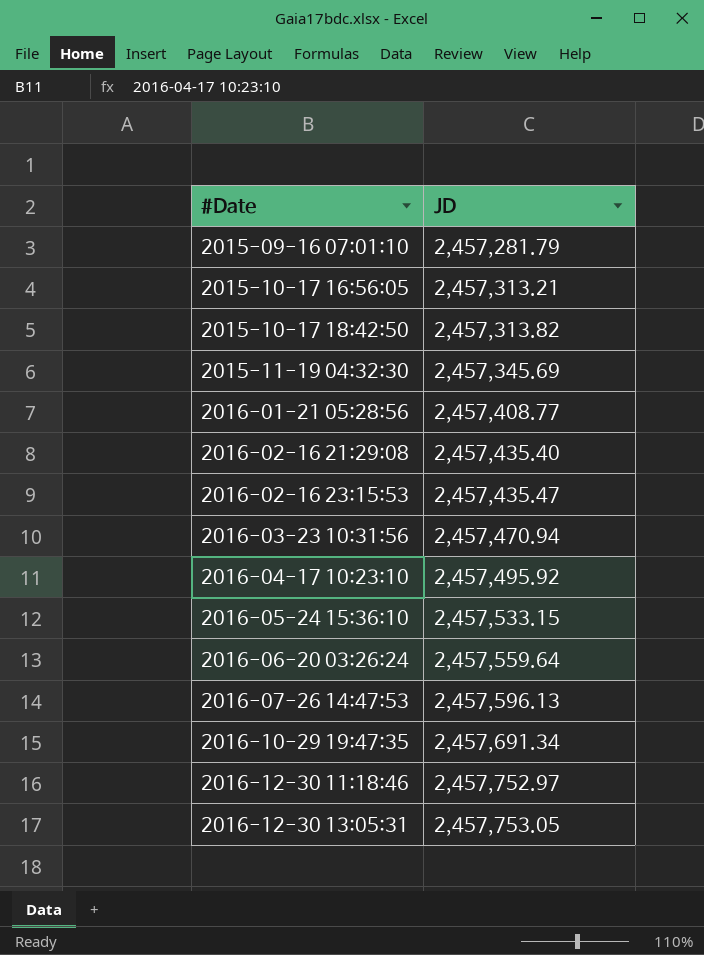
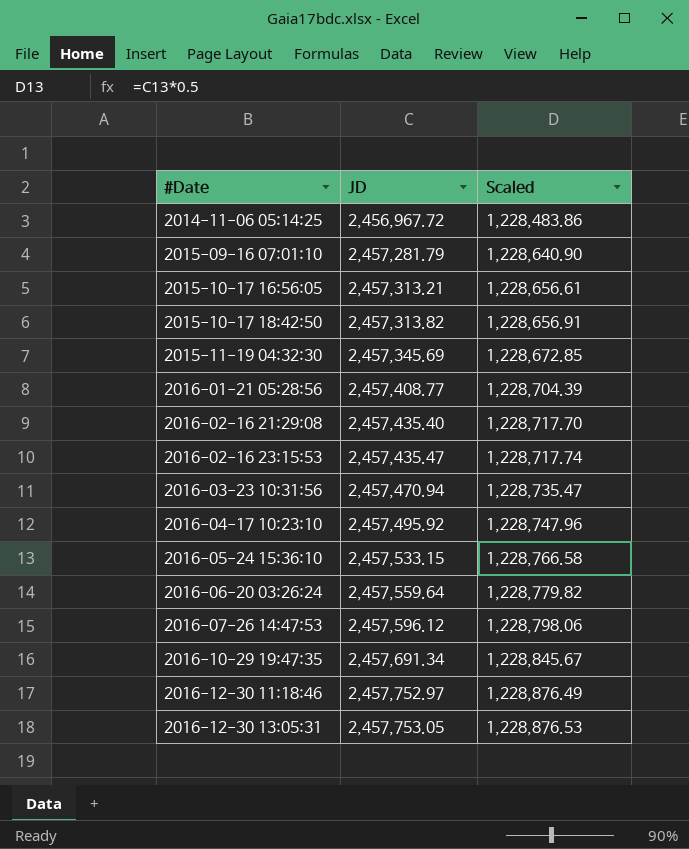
column Scaled | formula: none -> [JD] * 0.5
row 2014-11-06 05:14:25: none -> 2,456,967.72 | 1,228,483.86
2016-07-26 14:47:53 | JD: 2,457,596.13 -> 2,457,596.12

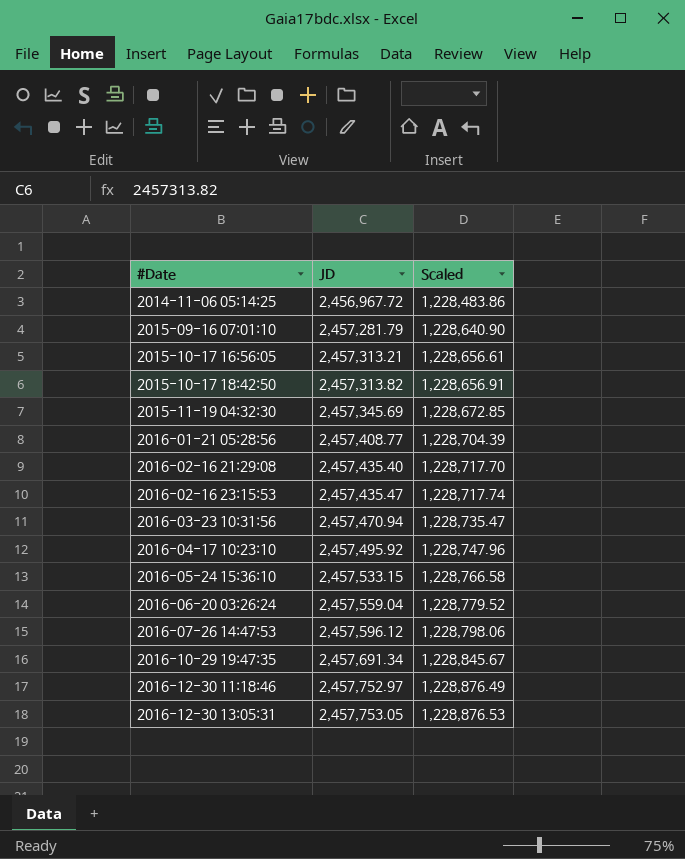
2016-06-20 03:26:24 | JD: 2,457,559.64 -> 2,457,559.04
2016-06-20 03:26:24 | Scaled: 1,228,779.82 -> 1,228,779.52

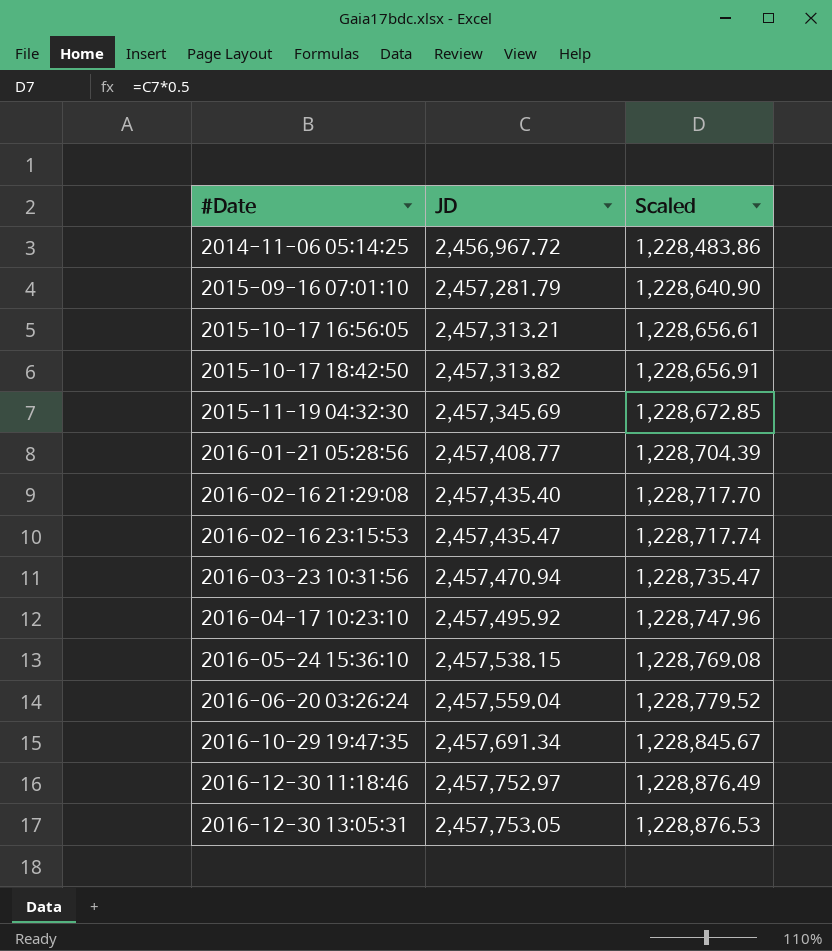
row 2016-07-26 14:47:53: 2,457,596.12 | 1,228,798.06 -> none
2016-05-24 15:36:10 | JD: 2,457,533.15 -> 2,457,538.15
2016-05-24 15:36:10 | Scaled: 1,228,766.58 -> 1,228,769.08

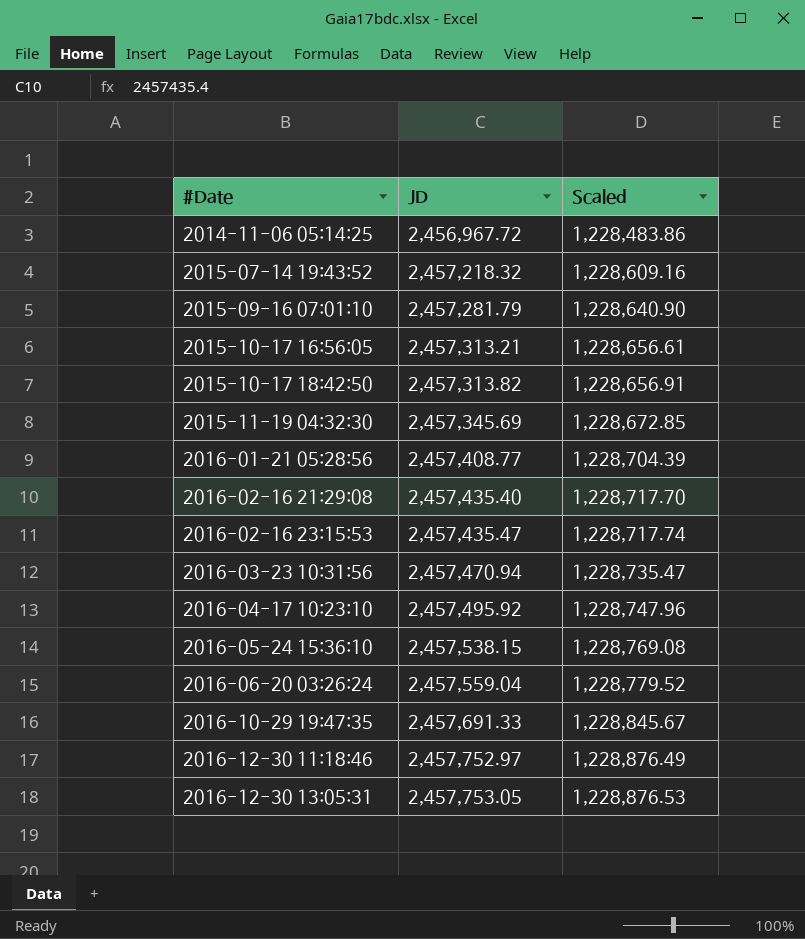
row 2015-07-14 19:43:52: none -> 2,457,218.32 | 1,228,609.16
2016-10-29 19:47:35 | JD: 2,457,691.34 -> 2,457,691.33

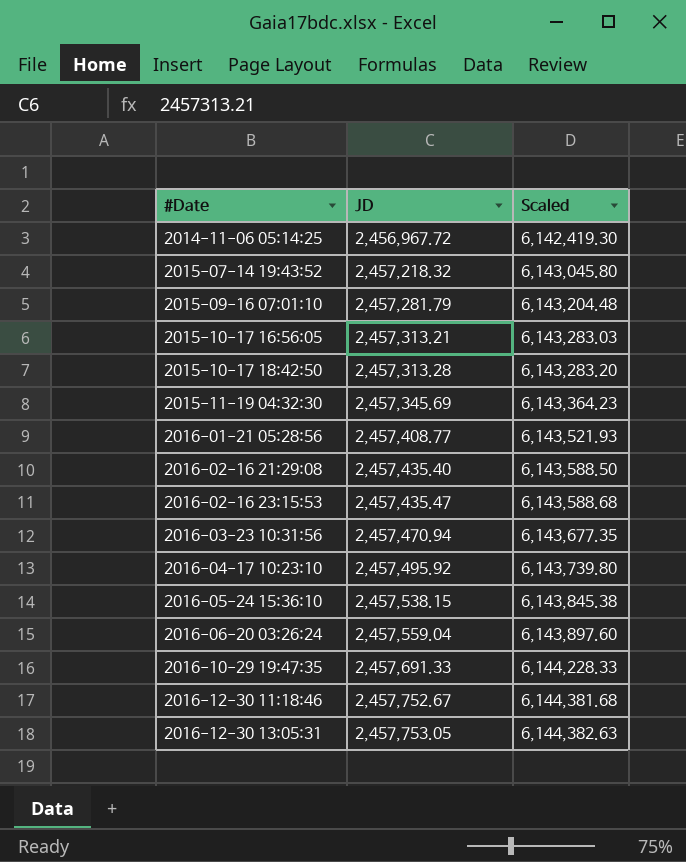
column Scaled | formula: [JD] * 0.5 -> [JD] * 2.5
2015-10-17 18:42:50 | JD: 2,457,313.82 -> 2,457,313.28
2016-12-30 11:18:46 | JD: 2,457,752.97 -> 2,457,752.67

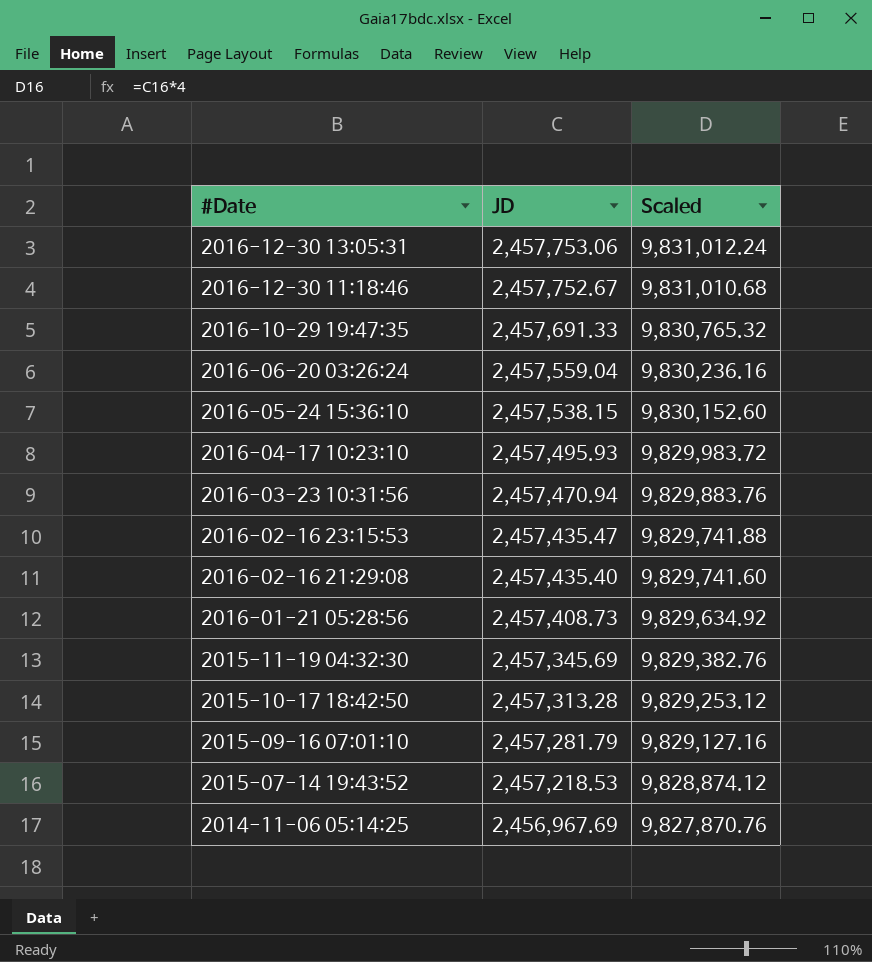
row order: #Date ascending -> #Date descending
column Scaled | formula: [JD] * 2.5 -> [JD] * 4
row 2015-10-17 16:56:05: 2,457,313.21 | 6,143,283.03 -> none
2016-12-30 13:05:31 | JD: 2,457,753.05 -> 2,457,753.06
2016-04-17 10:23:10 | JD: 2,457,495.92 -> 2,457,495.93
2016-01-21 05:28:56 | JD: 2,457,408.77 -> 2,457,408.73
2015-07-14 19:43:52 | JD: 2,457,218.32 -> 2,457,218.53
2014-11-06 05:14:25 | JD: 2,456,967.72 -> 2,456,967.69

